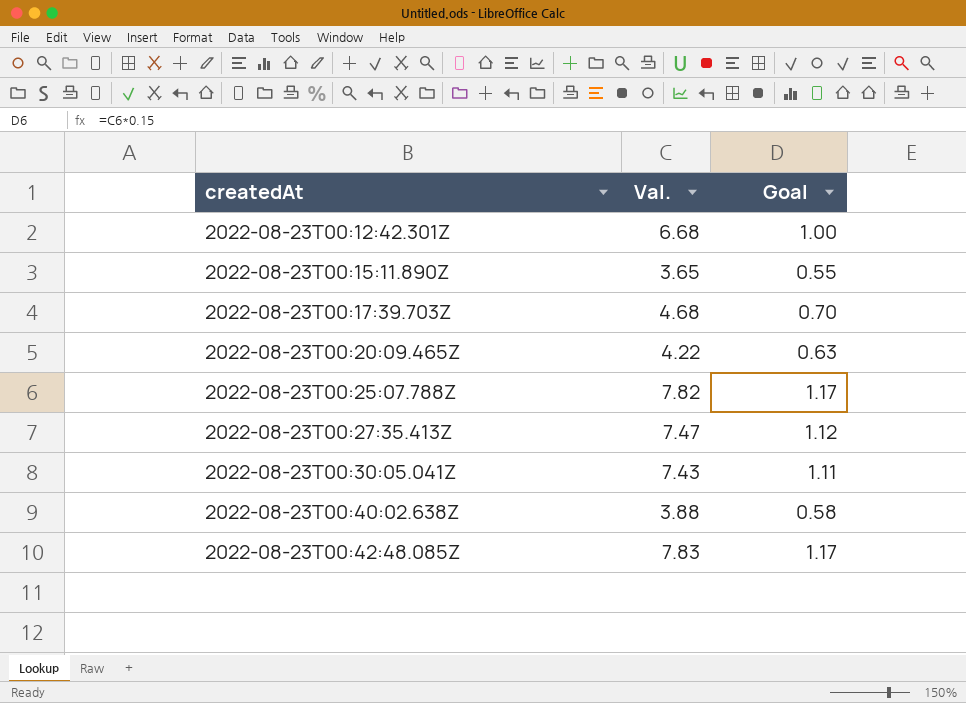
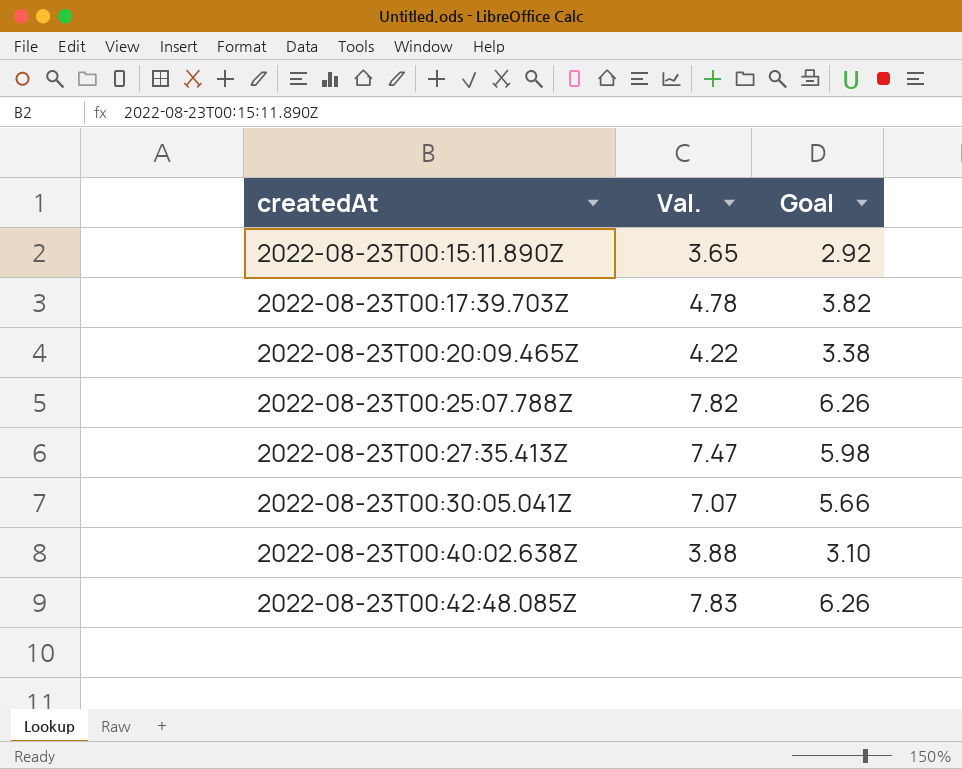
column Goal | formula: [Val.] * 0.15 -> [Val.] * 0.8
row 2022-08-23T00:12:42.301Z: 6.68 | 1.00 -> none
2022-08-23T00:17:39.703Z | Val.: 4.68 -> 4.78
2022-08-23T00:30:05.041Z | Val.: 7.43 -> 7.07

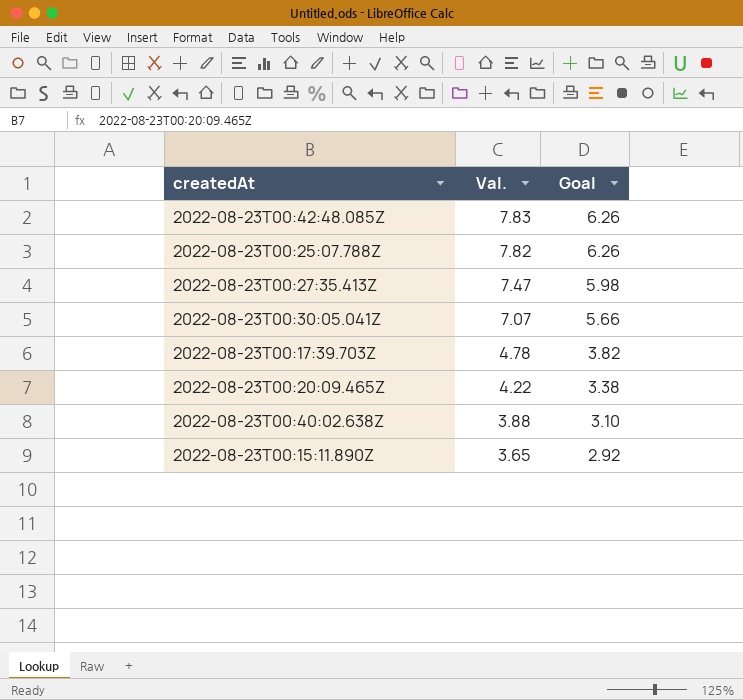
row order: createdAt ascending -> Val. descending

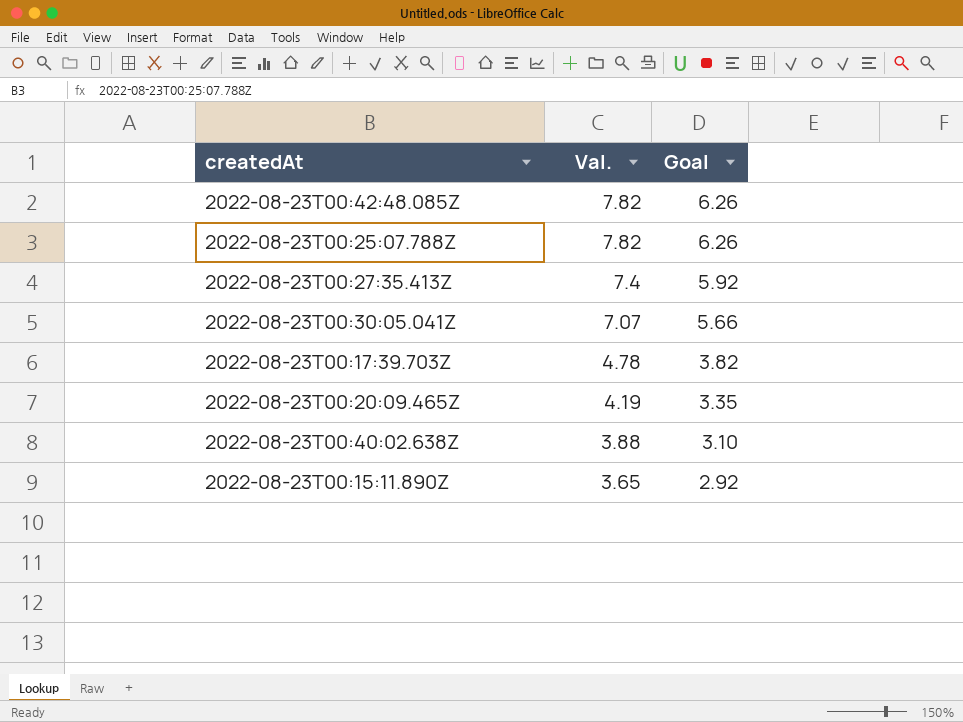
2022-08-23T00:42:48.085Z | Val.: 7.83 -> 7.82
2022-08-23T00:27:35.413Z | Val.: 7.47 -> 7.4
2022-08-23T00:27:35.413Z | Goal: 5.98 -> 5.92
2022-08-23T00:20:09.465Z | Val.: 4.22 -> 4.19
2022-08-23T00:20:09.465Z | Goal: 3.38 -> 3.35

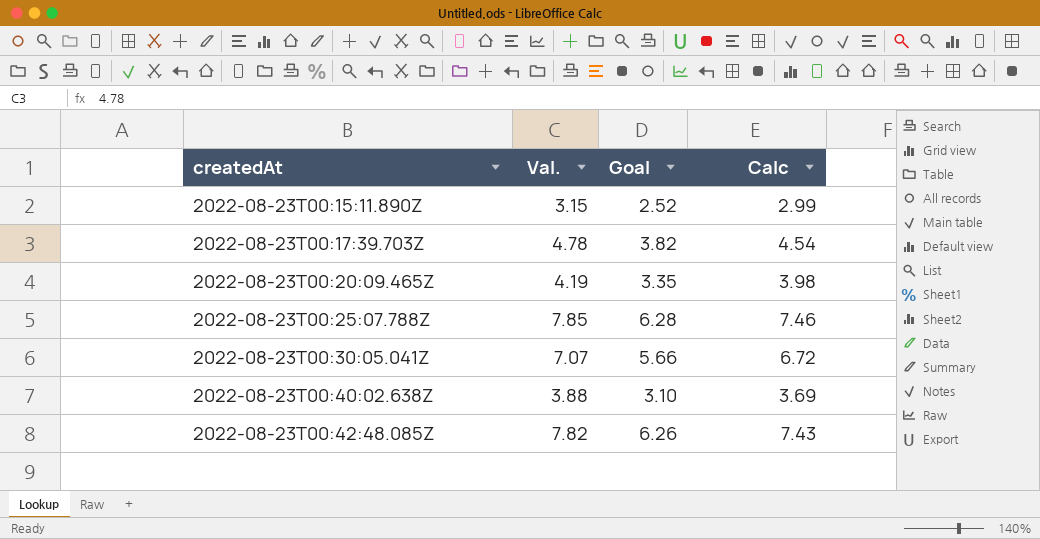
row order: Val. descending -> createdAt ascending
column Calc | formula: none -> [Val.] * 0.95
row 2022-08-23T00:27:35.413Z: 7.4 | 5.92 -> none
2022-08-23T00:15:11.890Z | Val.: 3.65 -> 3.15
2022-08-23T00:15:11.890Z | Goal: 2.92 -> 2.52
2022-08-23T00:25:07.788Z | Val.: 7.82 -> 7.85
2022-08-23T00:25:07.788Z | Goal: 6.26 -> 6.28

